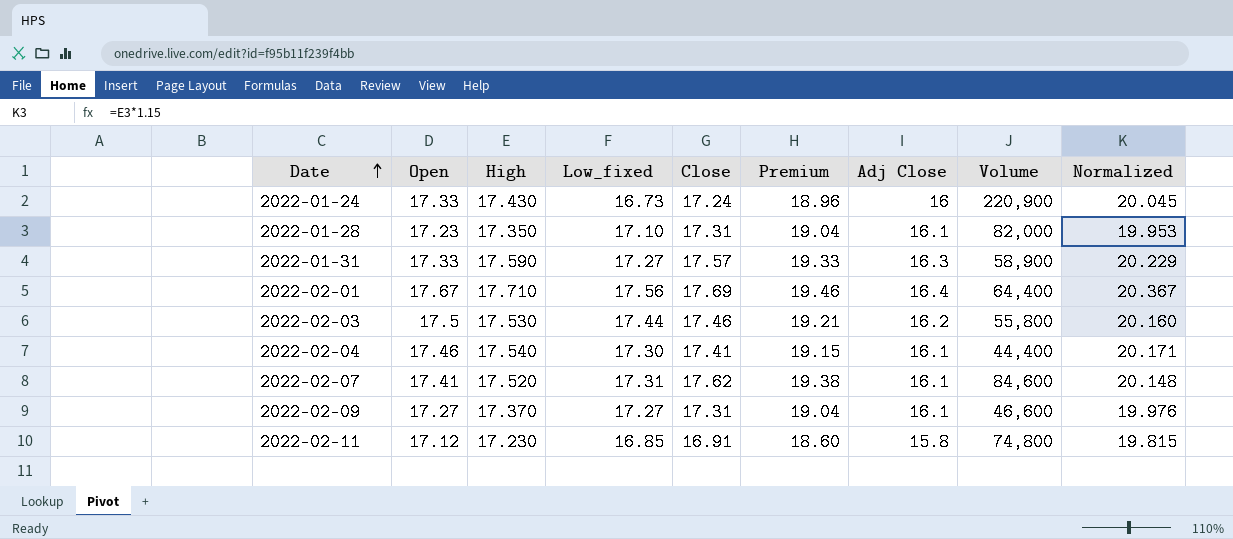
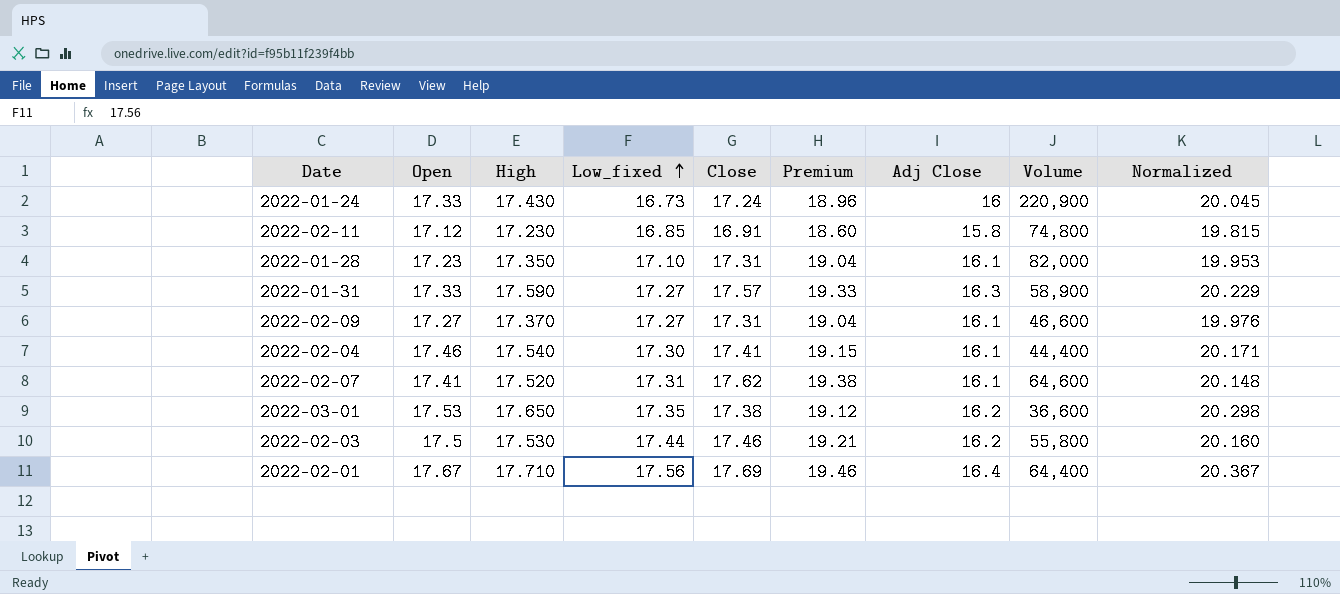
row order: Date ascending -> Low_fixed ascending
2022-02-07 | Volume: 84,600 -> 64,600
row 2022-03-01: none -> 17.53 | 17.650 | 17.35 | 17.38 | 19.12 | 16.2 | 36,600 | 20.298

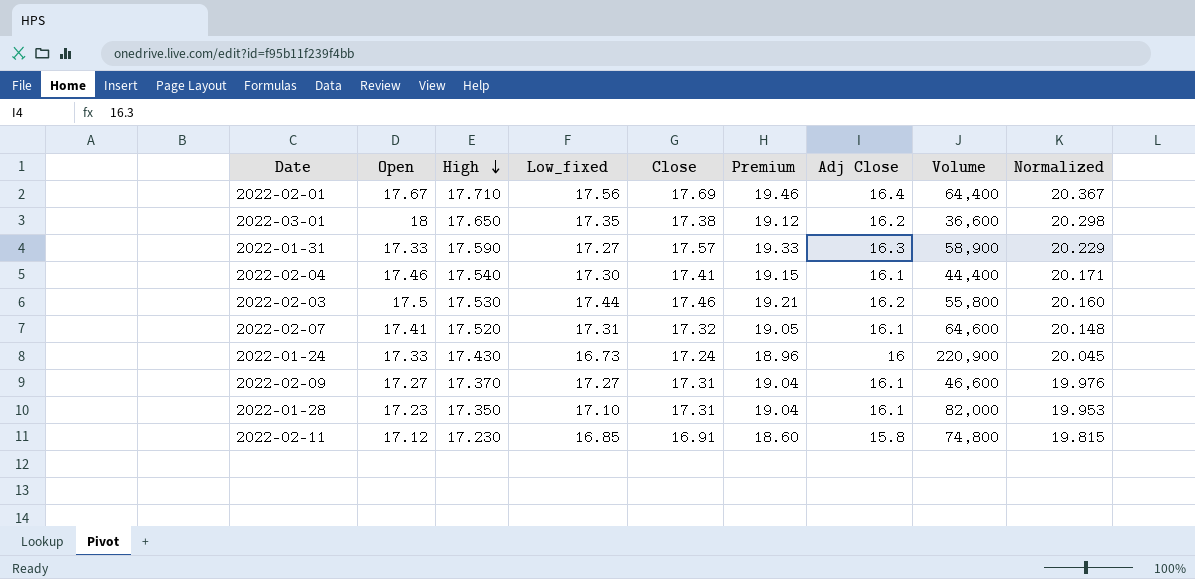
row order: Low_fixed ascending -> High descending
2022-03-01 | Open: 17.53 -> 18
2022-02-07 | Close: 17.62 -> 17.32
2022-02-07 | Premium: 19.38 -> 19.05

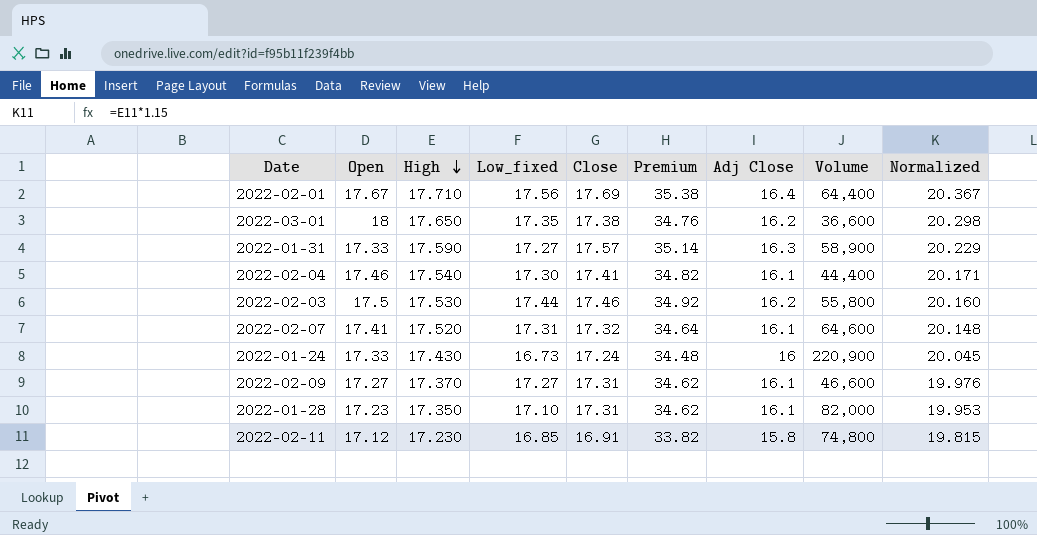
column Premium | formula: [Close] * 1.1 -> [Close] * 2

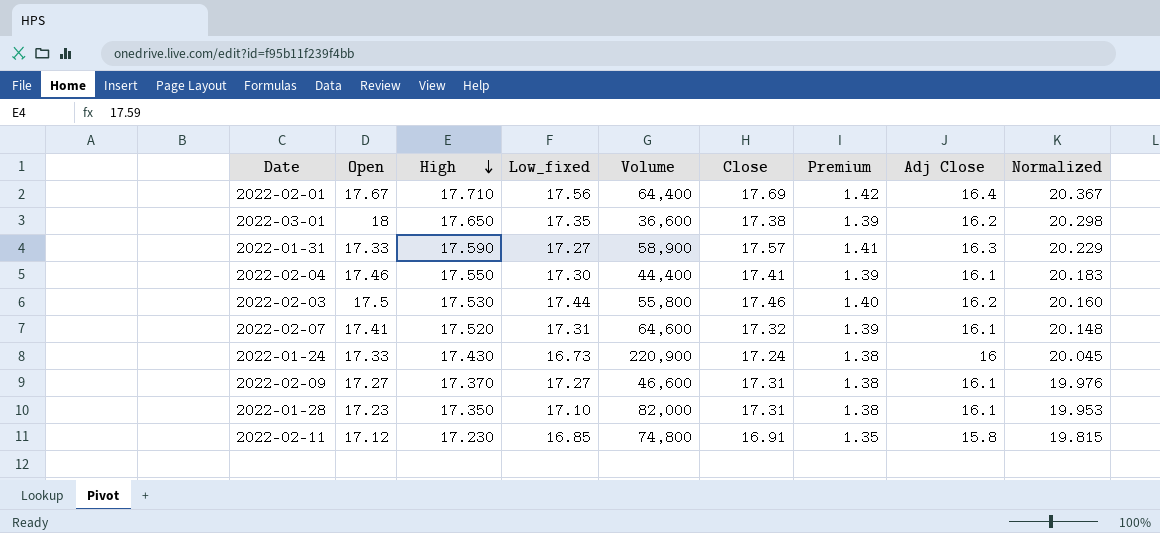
column Volume | position: 8 -> 5
column Premium | formula: [Close] * 2 -> [Close] * 0.08
2022-02-04 | High: 17.540 -> 17.550
2022-02-04 | Normalized: 20.171 -> 20.183

